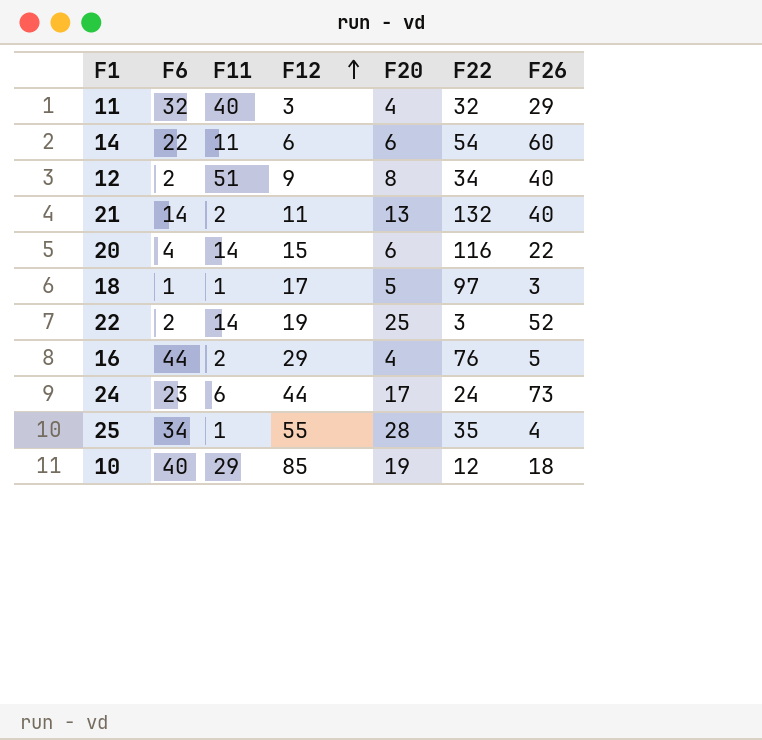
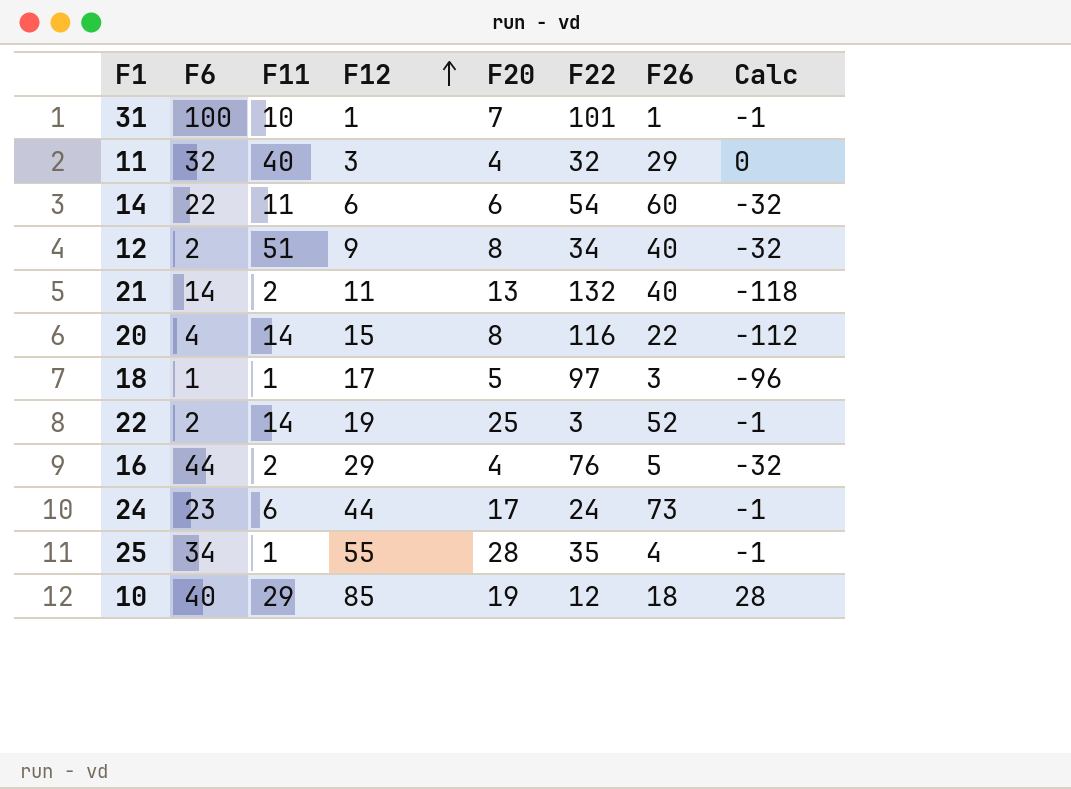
column Calc | formula: none -> [F6] - [F22]
row 31: none -> 100 | 10 | 1 | 7 | 101 | 1 | -1
20 | F20: 6 -> 8

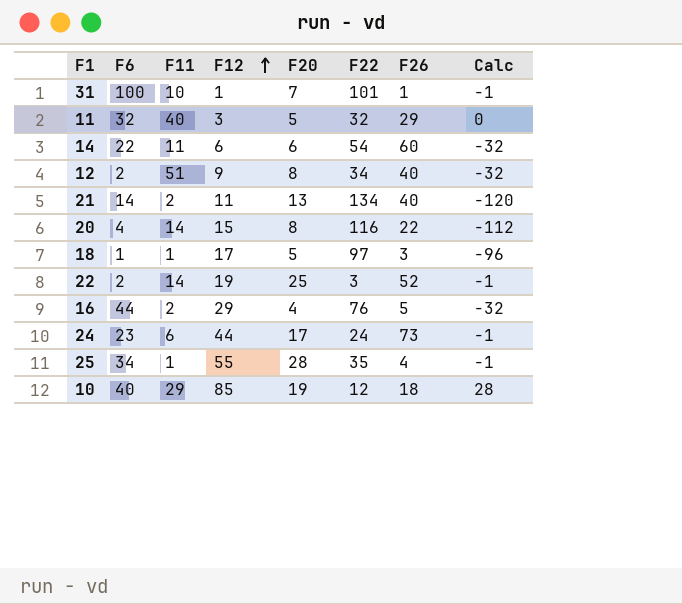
11 | F20: 4 -> 5
21 | F22: 132 -> 134
21 | Calc: -118 -> -120

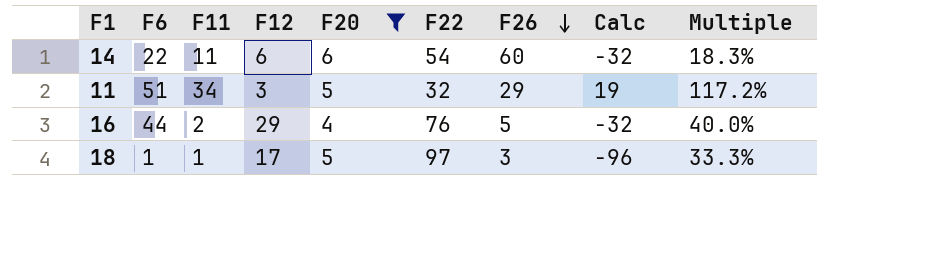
filter: none -> F20 <= 6
row order: F12 ascending -> F26 descending
column Multiple | formula: none -> [F11] / [F26]
11 | F6: 32 -> 51
11 | F11: 40 -> 34
11 | Calc: 0 -> 19

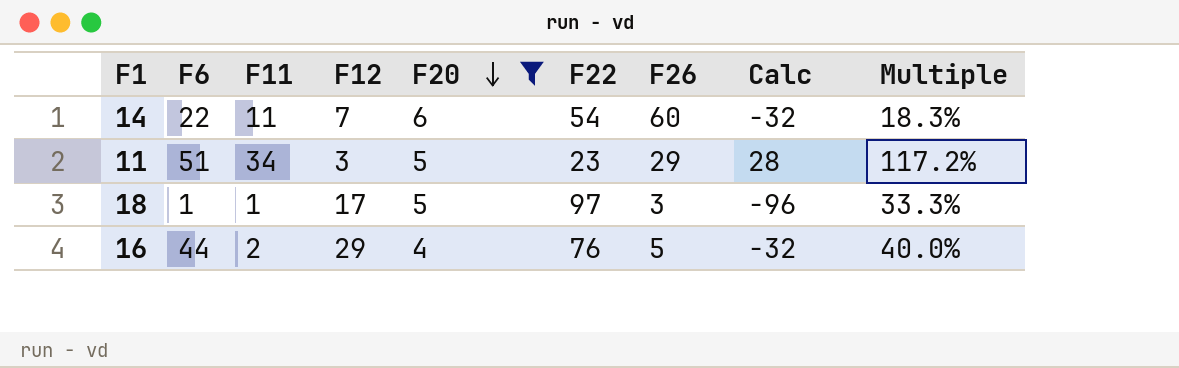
row order: F26 descending -> F20 descending
14 | F12: 6 -> 7
11 | F22: 32 -> 23
11 | Calc: 19 -> 28

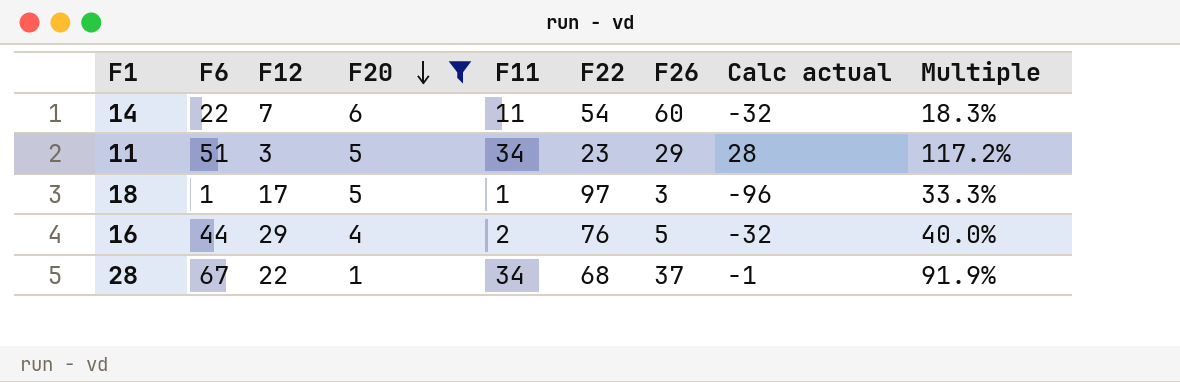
column F11 | position: 3 -> 5
column name: Calc -> Calc actual
row 28: none -> 67 | 22 | 1 | 34 | 68 | 37 | -1 | 91.9%

